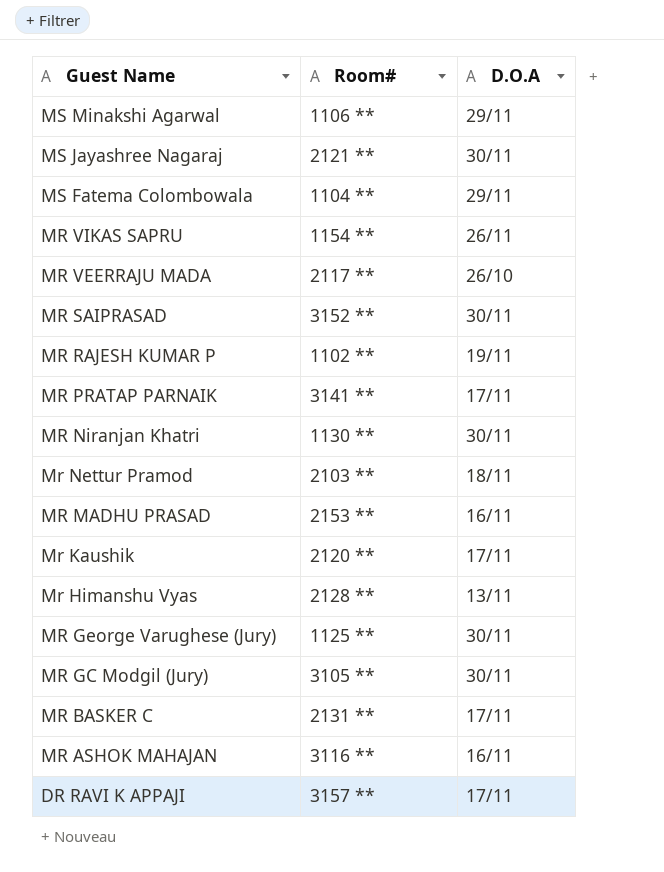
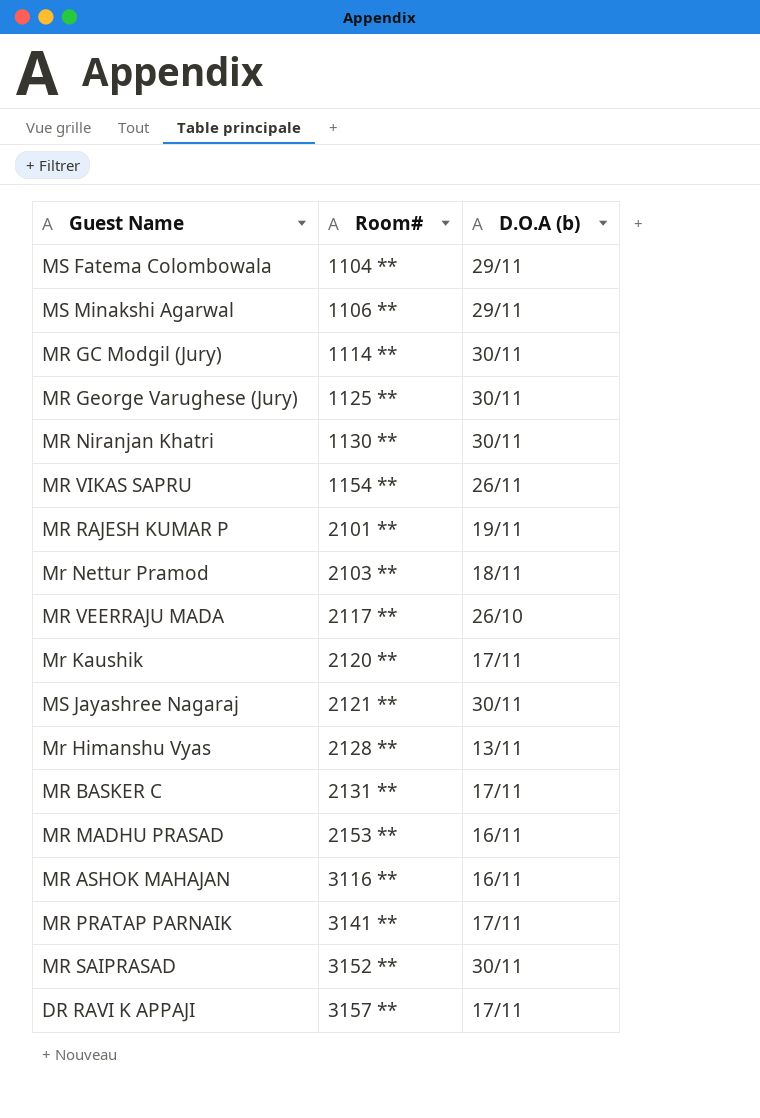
row order: Guest Name descending -> Room# ascending
column name: D.O.A -> D.O.A (b)
MR GC Modgil (Jury) | Room#: 3105 ** -> 1114 **
MR RAJESH KUMAR P | Room#: 1102 ** -> 2101 **

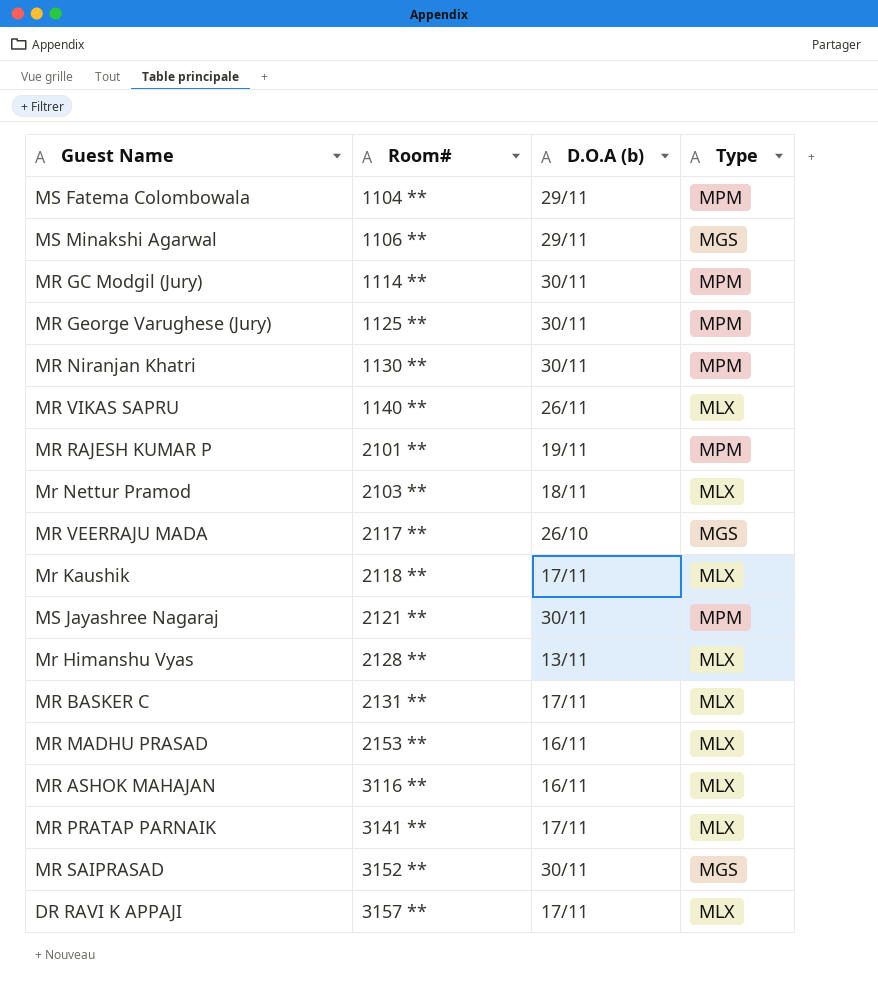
column Type | position: none -> 4
MR VIKAS SAPRU | Room#: 1154 ** -> 1140 **
Mr Kaushik | Room#: 2120 ** -> 2118 **

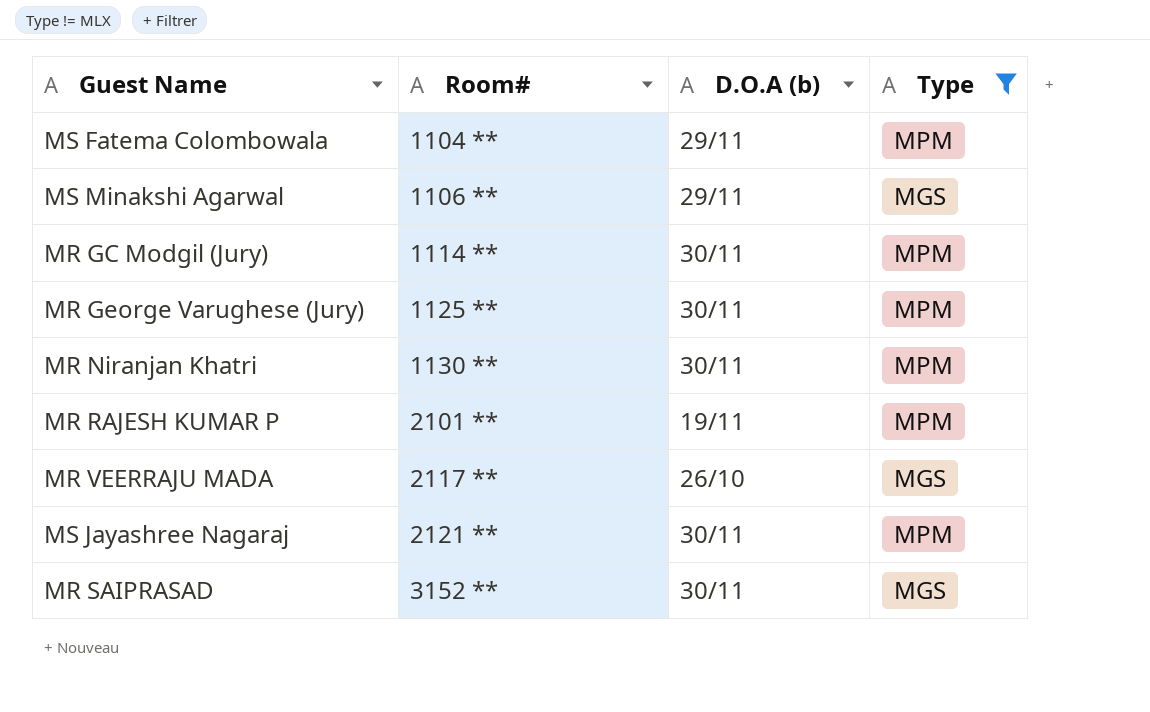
filter: none -> Type != MLX

